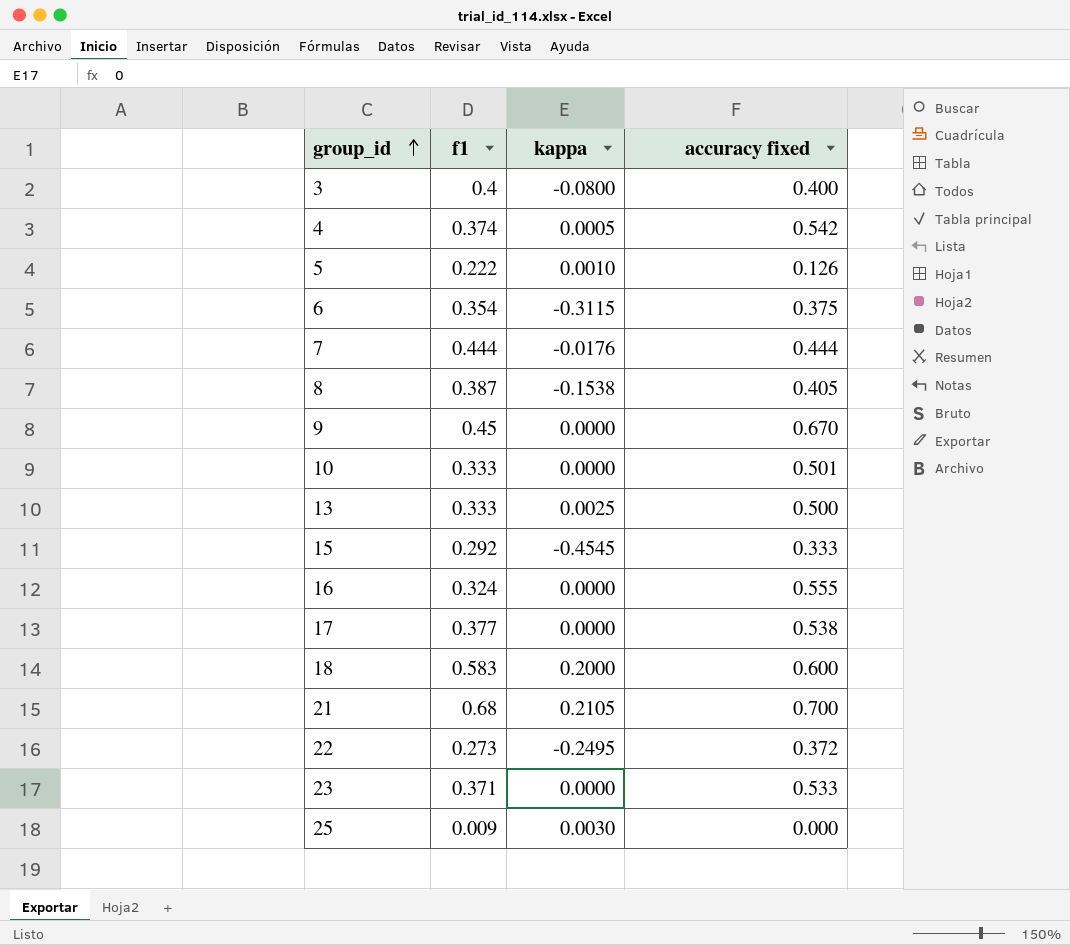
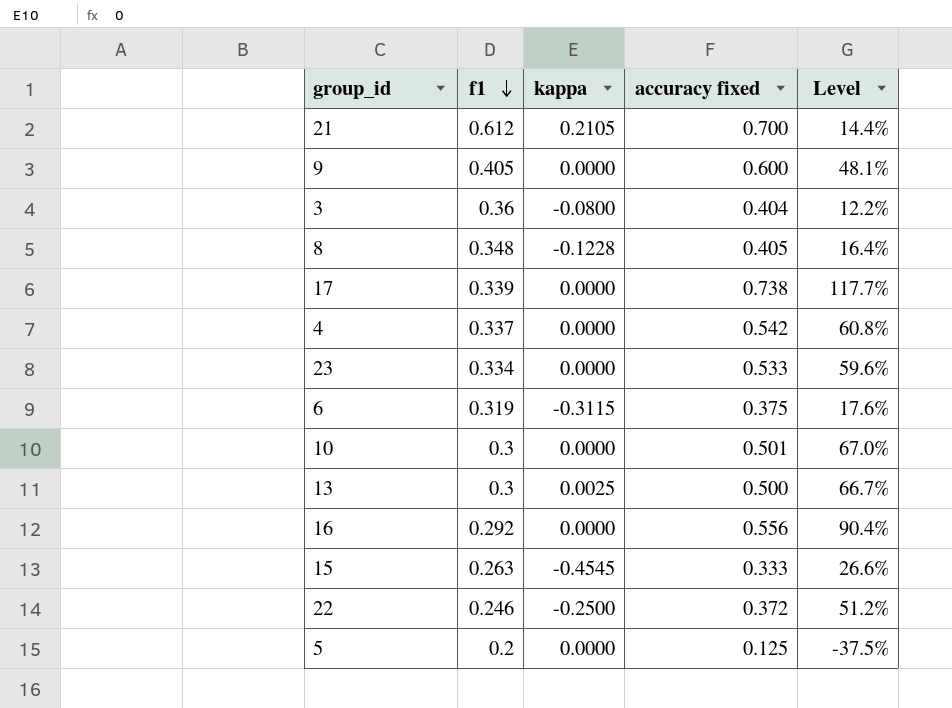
row order: group_id ascending -> f1 descending
column Level | formula: none -> ([accuracy fixed] - [f1]) / [f1]
row 7: 0.444 | -0.0176 | 0.444 -> none
row 18: 0.583 | 0.2000 | 0.600 -> none
row 25: 0.009 | 0.0030 | 0.000 -> none
21 | f1: 0.68 -> 0.612
9 | f1: 0.45 -> 0.405
9 | accuracy fixed: 0.670 -> 0.600
3 | f1: 0.4 -> 0.36
3 | accuracy fixed: 0.400 -> 0.404
8 | f1: 0.387 -> 0.348
8 | kappa: -0.1538 -> -0.1228
17 | f1: 0.377 -> 0.339
17 | accuracy fixed: 0.538 -> 0.738
4 | f1: 0.374 -> 0.337
4 | kappa: 0.0005 -> 0.0000
23 | f1: 0.371 -> 0.334
6 | f1: 0.354 -> 0.319
10 | f1: 0.333 -> 0.3
13 | f1: 0.333 -> 0.3
16 | f1: 0.324 -> 0.292
16 | accuracy fixed: 0.555 -> 0.556
15 | f1: 0.292 -> 0.263
22 | f1: 0.273 -> 0.246
22 | kappa: -0.2495 -> -0.2500
5 | f1: 0.222 -> 0.2
5 | kappa: 0.0010 -> 0.0000
5 | accuracy fixed: 0.126 -> 0.125

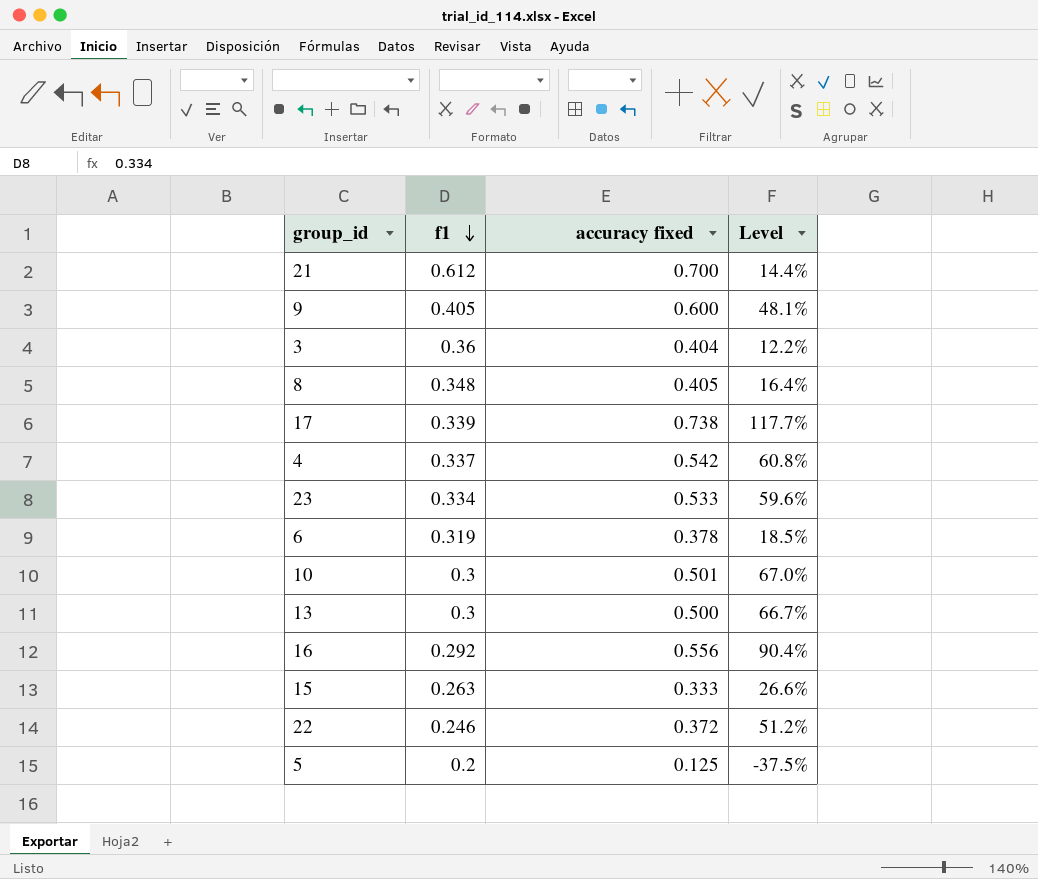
column kappa | position: 3 -> none
6 | accuracy fixed: 0.375 -> 0.378
6 | Level: 17.6% -> 18.5%

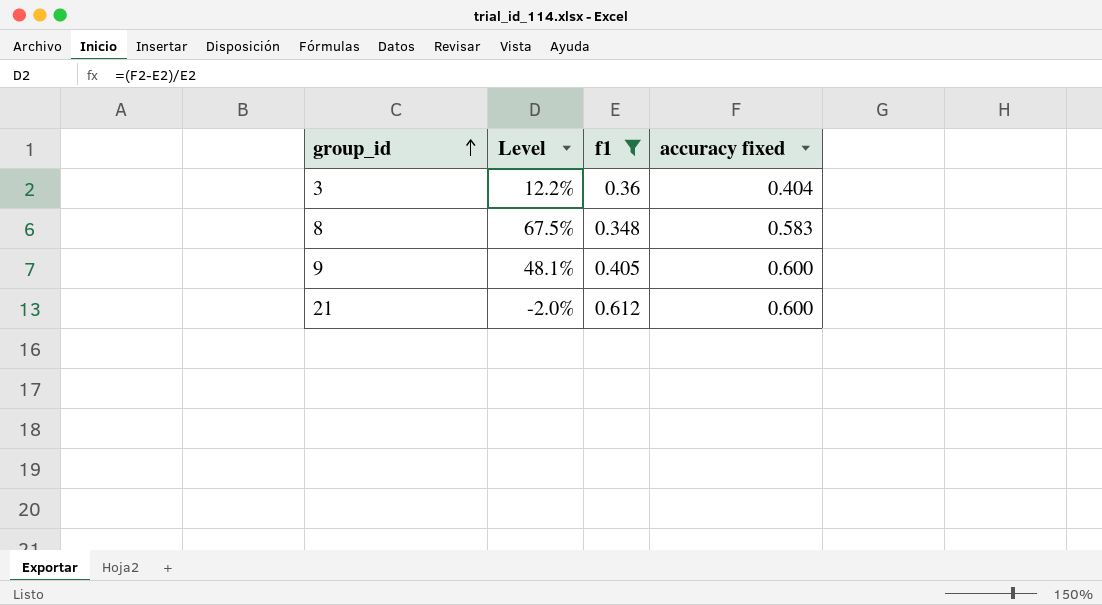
filter: none -> f1 >= 0.348
row order: f1 descending -> group_id ascending
column Level | position: 4 -> 2
8 | Level: 16.4% -> 67.5%
8 | accuracy fixed: 0.405 -> 0.583
21 | Level: 14.4% -> -2.0%
21 | accuracy fixed: 0.700 -> 0.600

